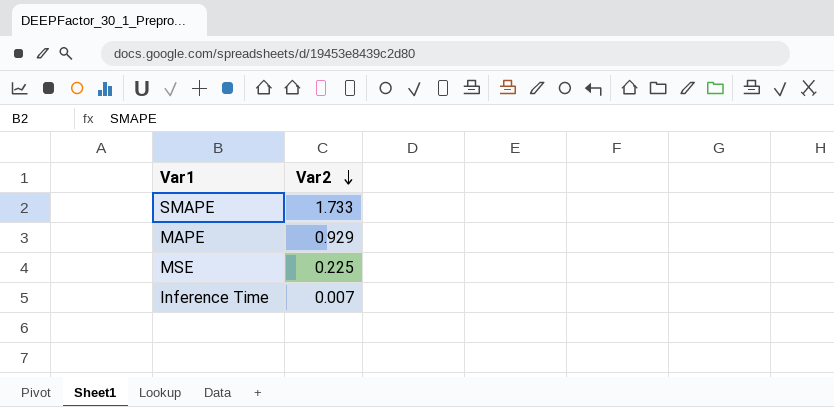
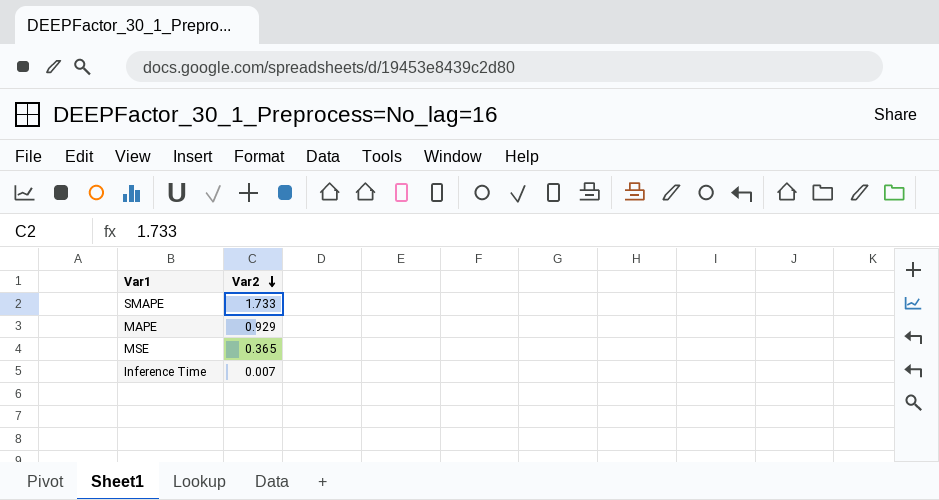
MSE | Var2: 0.225 -> 0.365

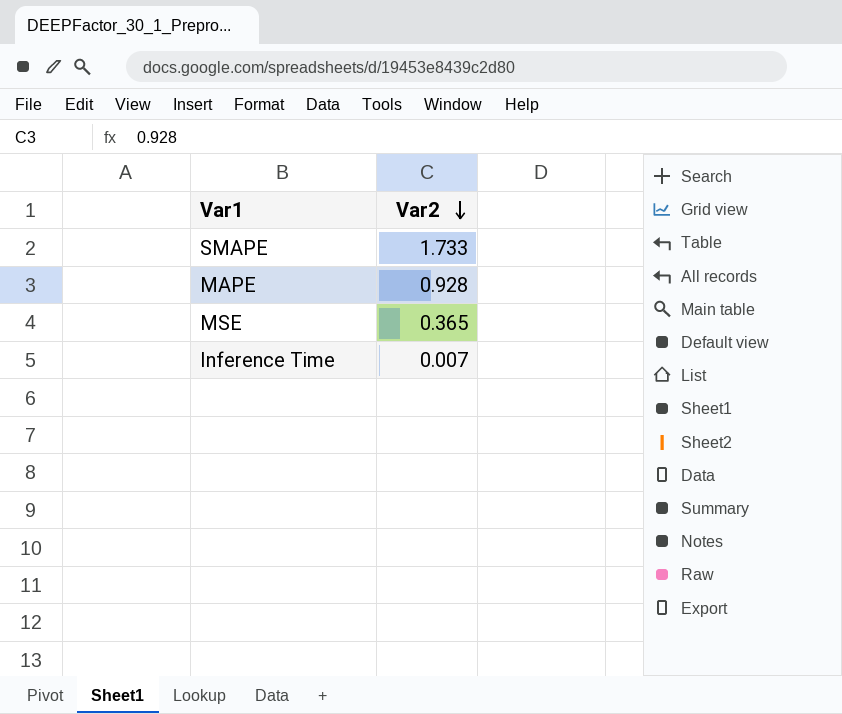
MAPE | Var2: 0.929 -> 0.928

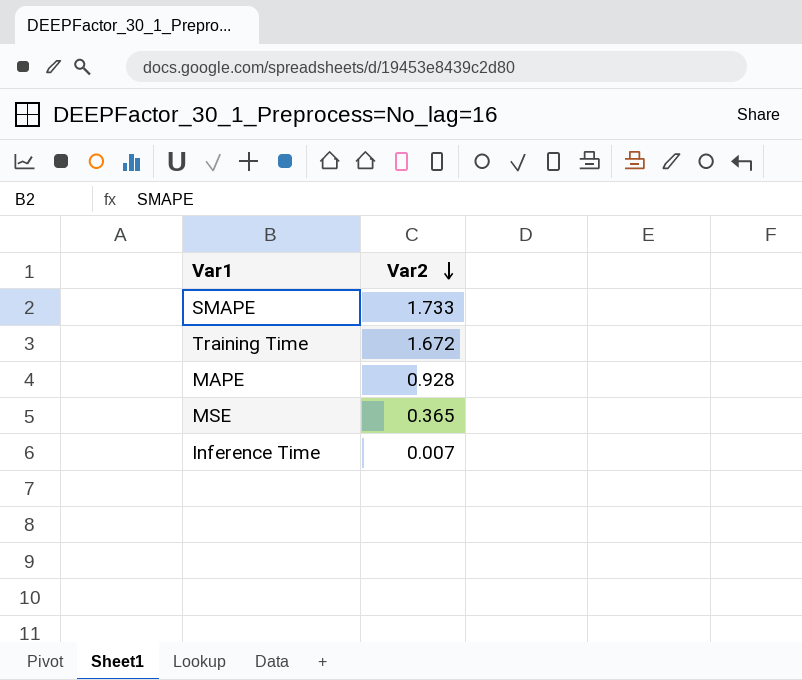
row Training Time: none -> 1.672

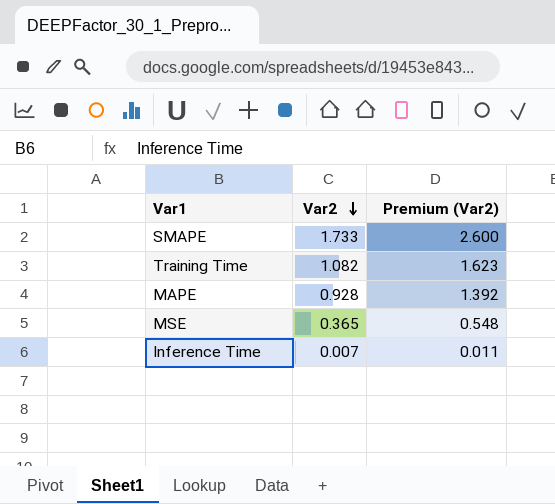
column Premium (Var2) | formula: none -> [Var2] * 1.5
Training Time | Var2: 1.672 -> 1.082

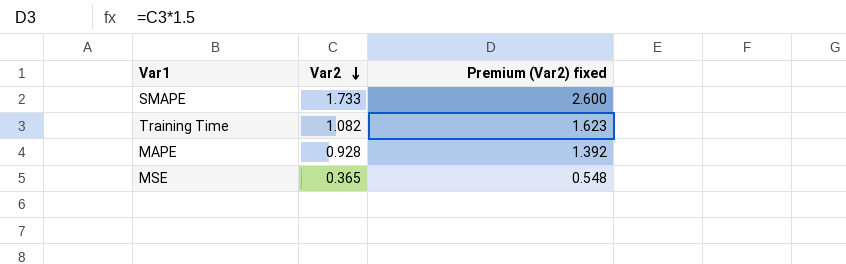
column name: Premium (Var2) -> Premium (Var2) fixed
row Inference Time: 0.007 | 0.011 -> none

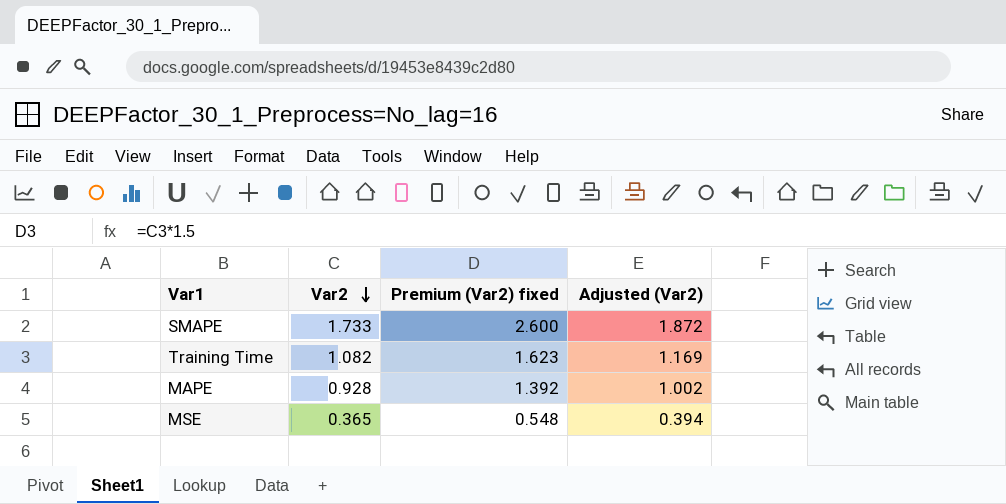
column Adjusted (Var2) | formula: none -> [Var2] * 1.08

